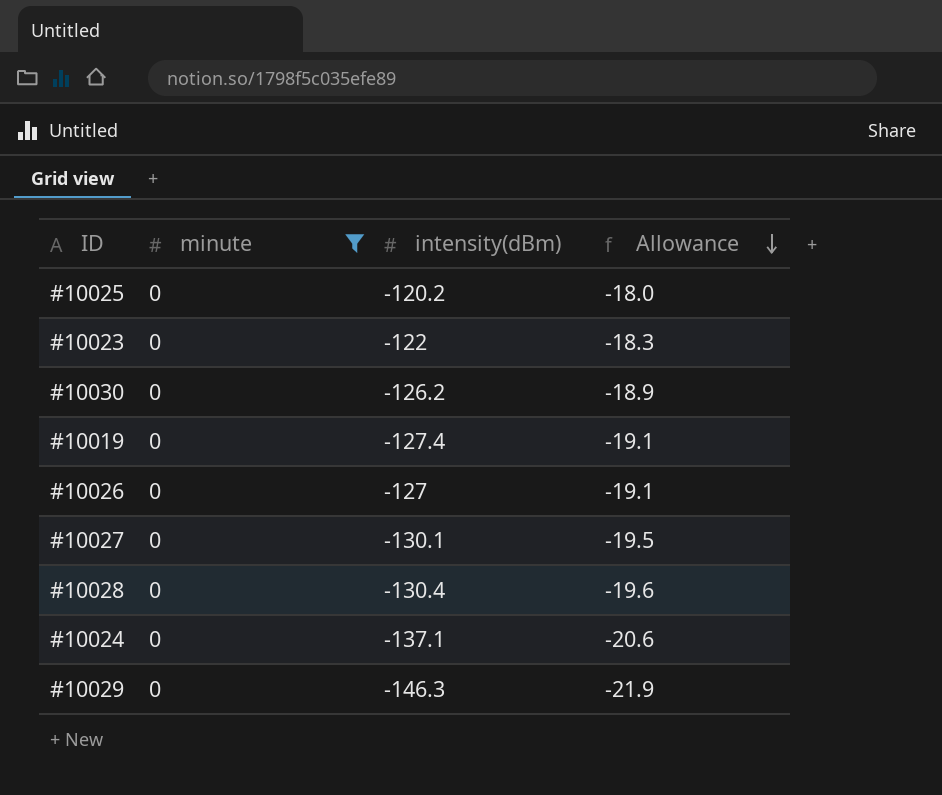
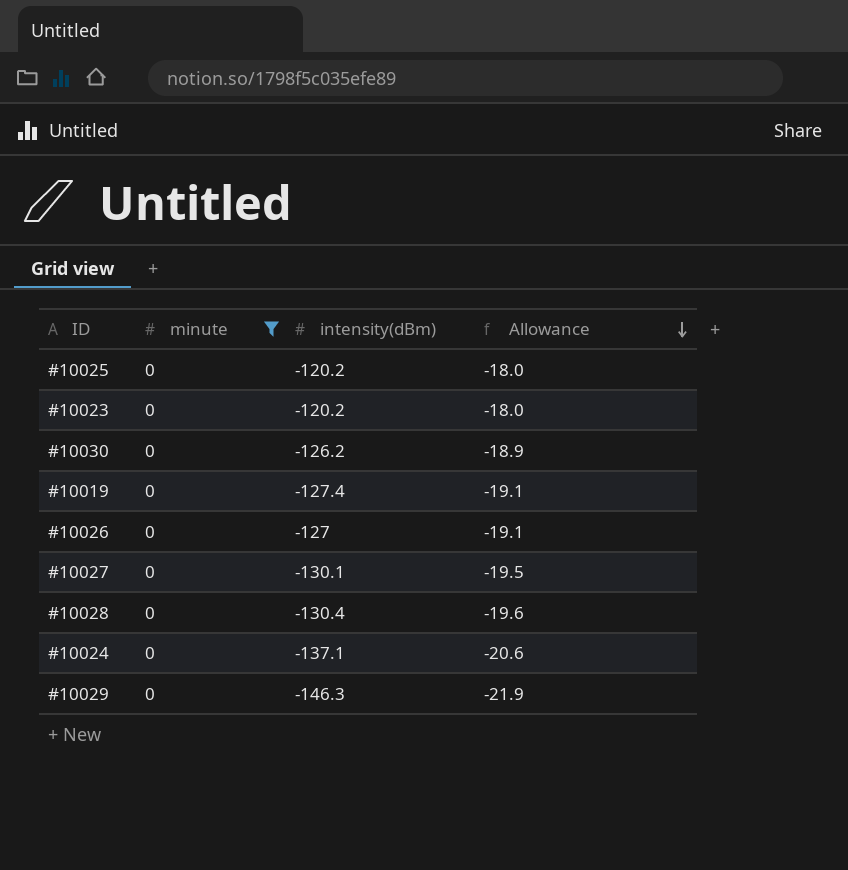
#10023 | intensity(dBm): -122 -> -120.2
#10023 | Allowance: -18.3 -> -18.0

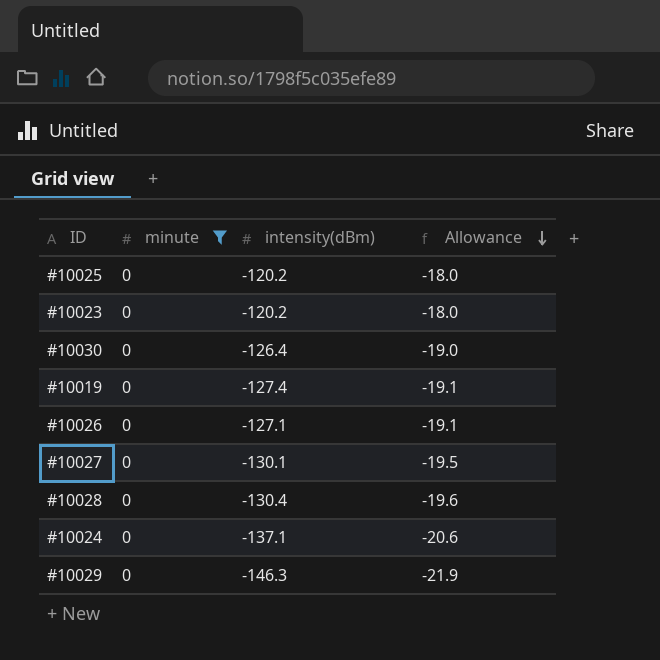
#10030 | intensity(dBm): -126.2 -> -126.4
#10030 | Allowance: -18.9 -> -19.0
#10026 | intensity(dBm): -127 -> -127.1

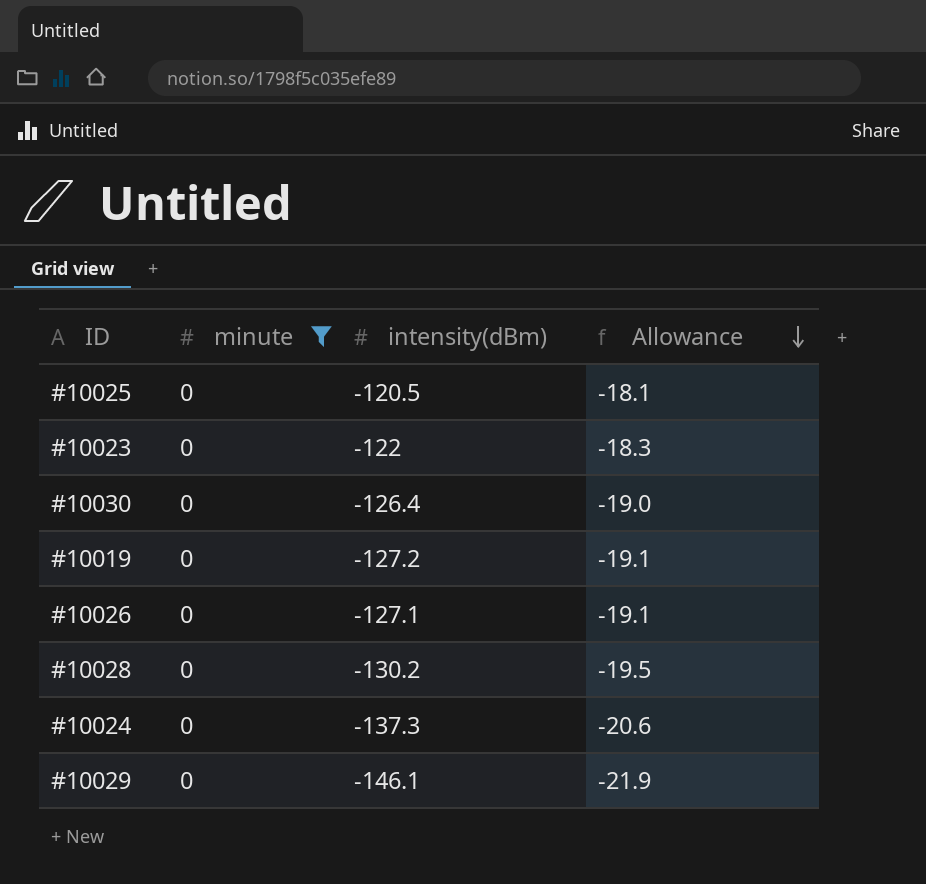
row #10027: 0 | -130.1 | -19.5 -> none
#10025 | intensity(dBm): -120.2 -> -120.5
#10025 | Allowance: -18.0 -> -18.1
#10023 | intensity(dBm): -120.2 -> -122
#10023 | Allowance: -18.0 -> -18.3
#10019 | intensity(dBm): -127.4 -> -127.2
#10028 | intensity(dBm): -130.4 -> -130.2
#10028 | Allowance: -19.6 -> -19.5
#10024 | intensity(dBm): -137.1 -> -137.3
#10029 | intensity(dBm): -146.3 -> -146.1

